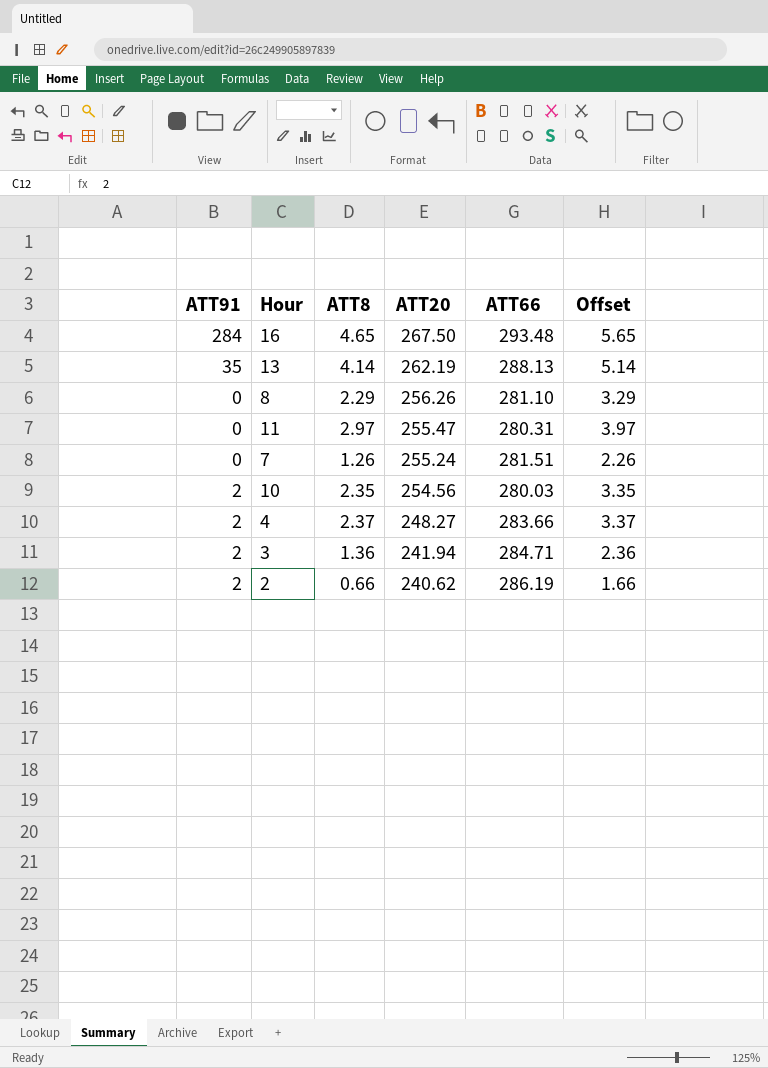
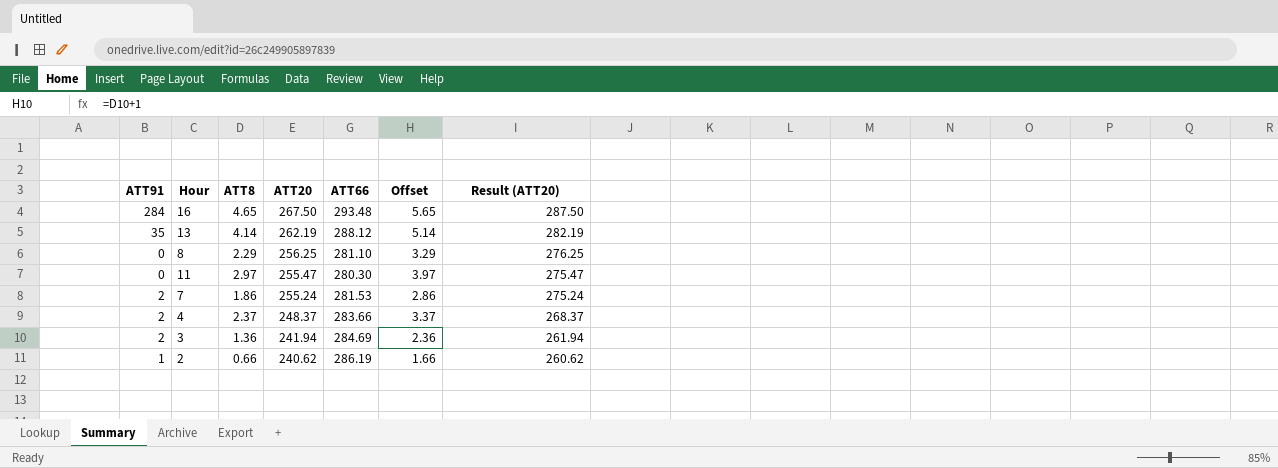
column Result (ATT20) | formula: none -> [ATT20] + 20
row 10: 2 | 2.35 | 254.56 | 280.03 | 3.35 -> none
13 | ATT66: 288.13 -> 288.12
8 | ATT20: 256.26 -> 256.25
11 | ATT66: 280.31 -> 280.30
7 | ATT91: 0 -> 2
7 | ATT8: 1.26 -> 1.86
7 | ATT66: 281.51 -> 281.53
7 | Offset: 2.26 -> 2.86
4 | ATT20: 248.27 -> 248.37
3 | ATT66: 284.71 -> 284.69
2 | ATT91: 2 -> 1

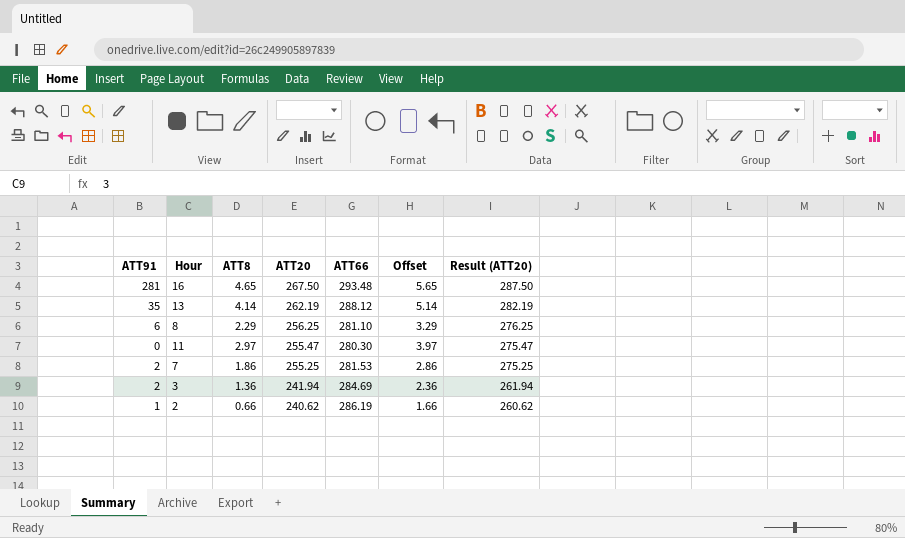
row 4: 2 | 2.37 | 248.37 | 283.66 | 3.37 | 268.37 -> none
16 | ATT91: 284 -> 281
8 | ATT91: 0 -> 6
7 | ATT20: 255.24 -> 255.25
7 | Result (ATT20): 275.24 -> 275.25

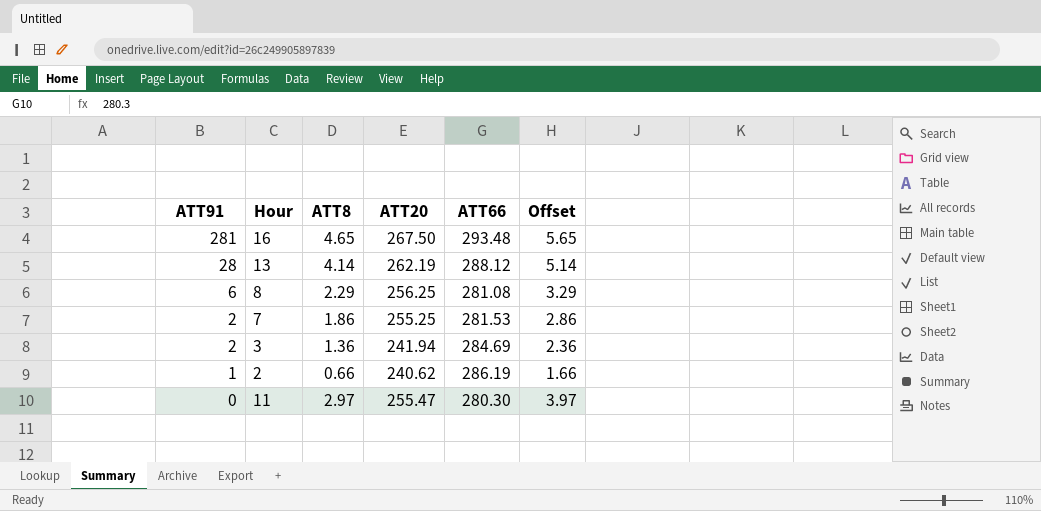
row order: ATT20 descending -> ATT91 descending
column Result (ATT20) | formula: [ATT20] + 20 -> none
13 | ATT91: 35 -> 28
8 | ATT66: 281.10 -> 281.08

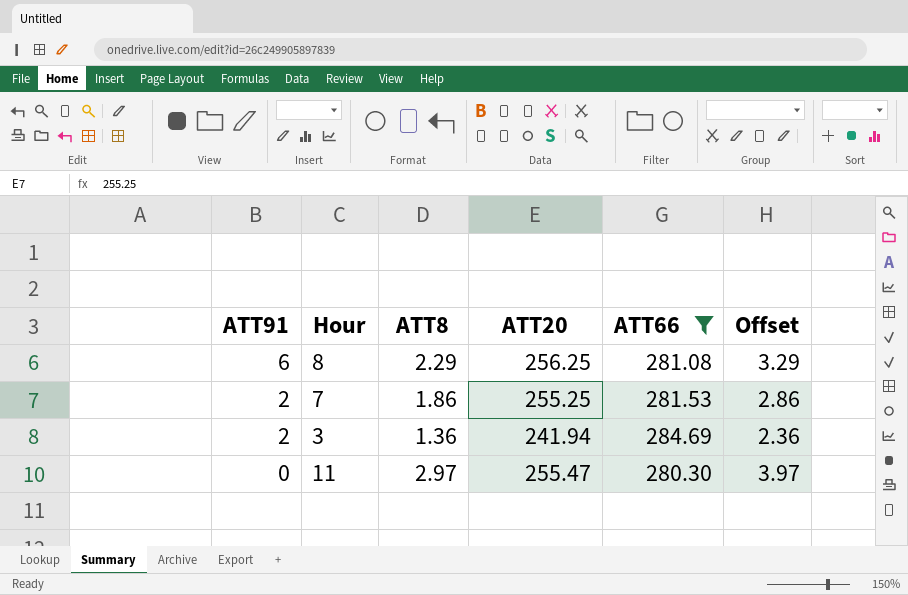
filter: none -> ATT66 <= 284.69

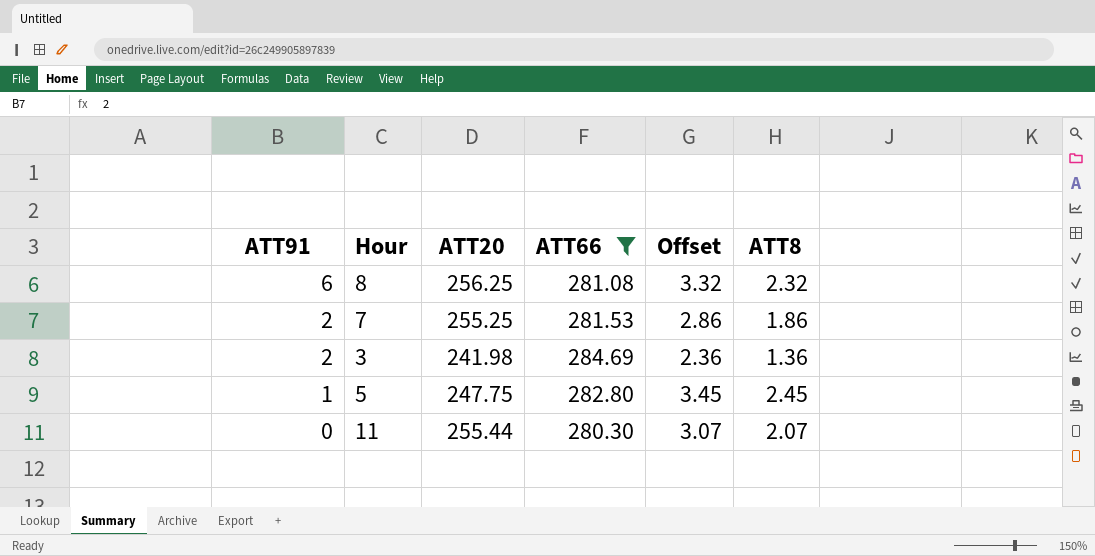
column ATT8 | position: 3 -> 6
8 | Offset: 3.29 -> 3.32
8 | ATT8: 2.29 -> 2.32
3 | ATT20: 241.94 -> 241.98
row 5: none -> 1 | 247.75 | 282.80 | 3.45 | 2.45
11 | ATT20: 255.47 -> 255.44
11 | Offset: 3.97 -> 3.07
11 | ATT8: 2.97 -> 2.07

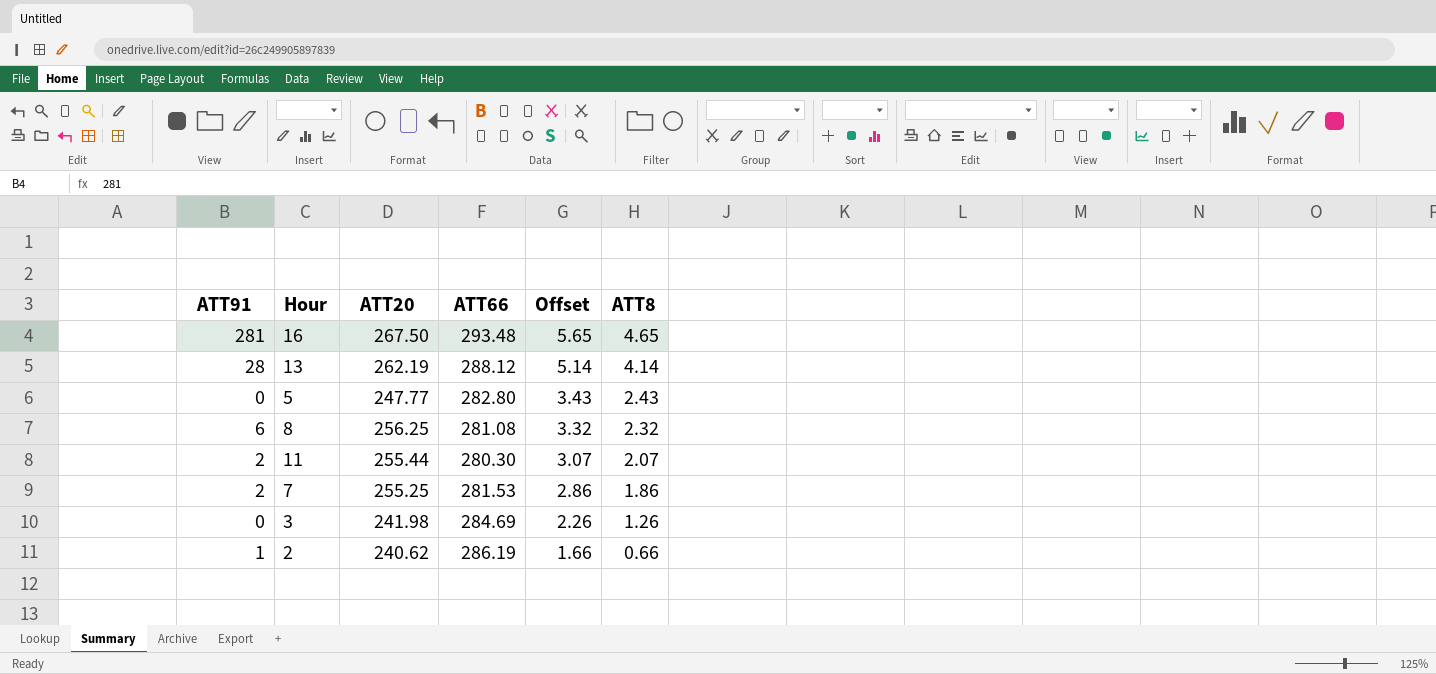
filter: ATT66 <= 284.69 -> none
row order: ATT91 descending -> Offset descending
5 | ATT91: 1 -> 0
5 | ATT20: 247.75 -> 247.77
5 | Offset: 3.45 -> 3.43
5 | ATT8: 2.45 -> 2.43
11 | ATT91: 0 -> 2
3 | ATT91: 2 -> 0
3 | Offset: 2.36 -> 2.26
3 | ATT8: 1.36 -> 1.26

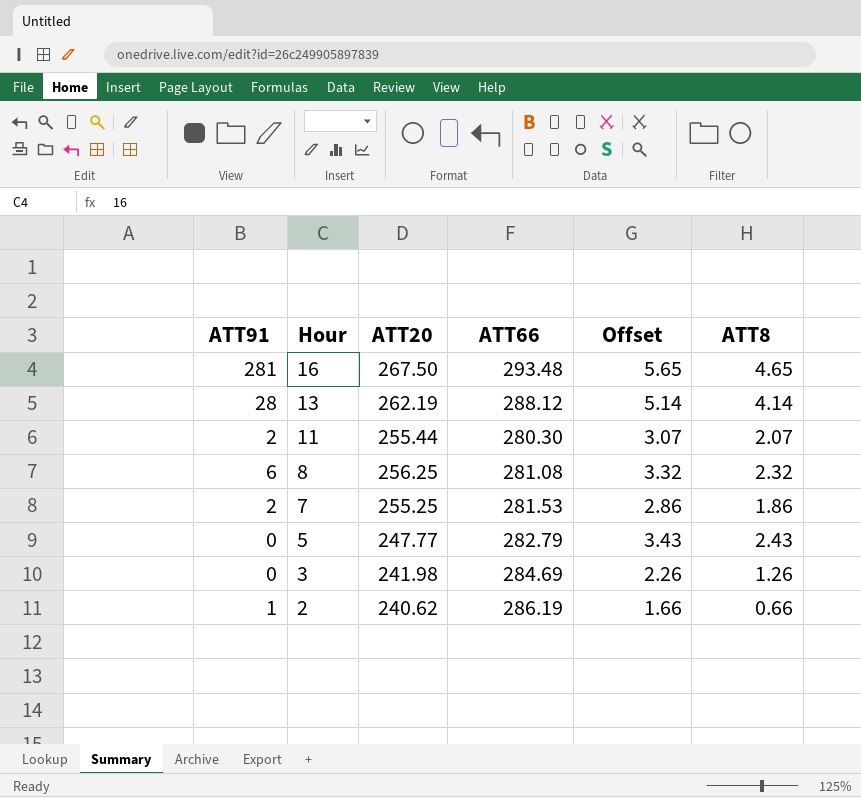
row order: Offset descending -> Hour descending
5 | ATT66: 282.80 -> 282.79

